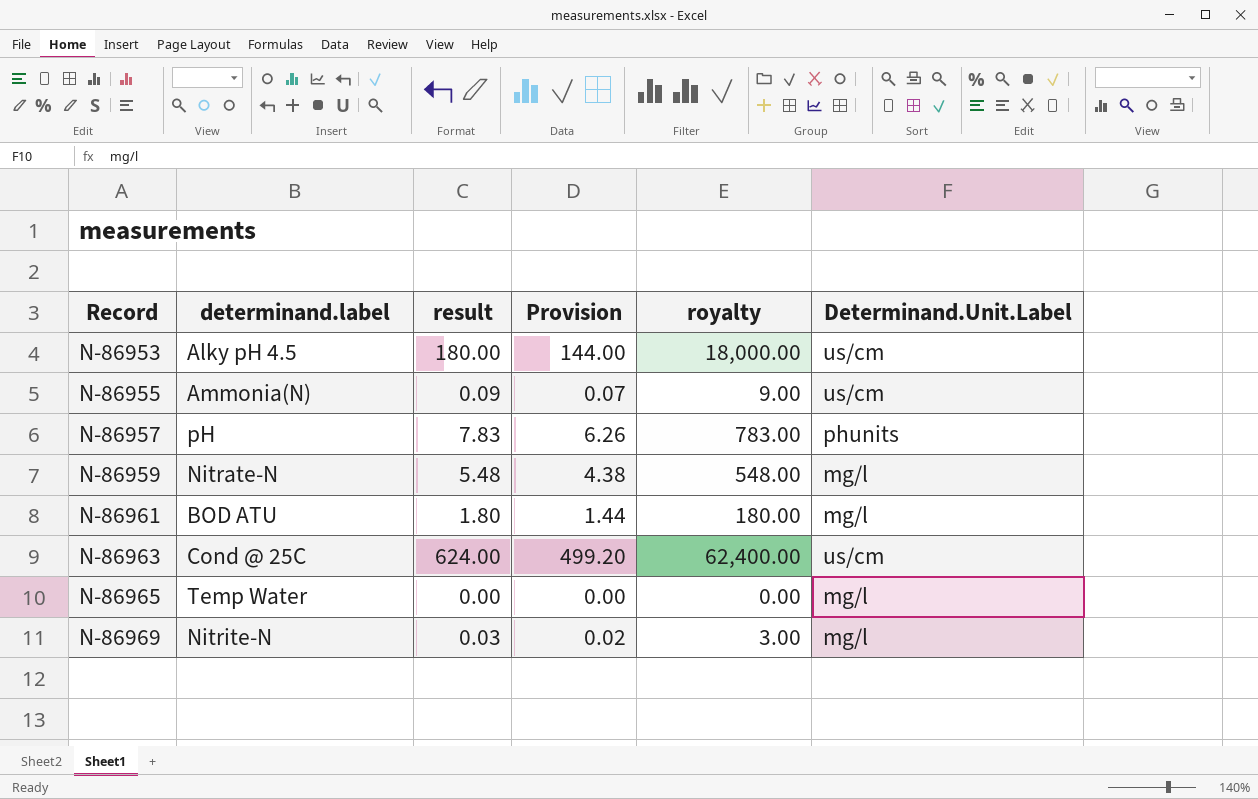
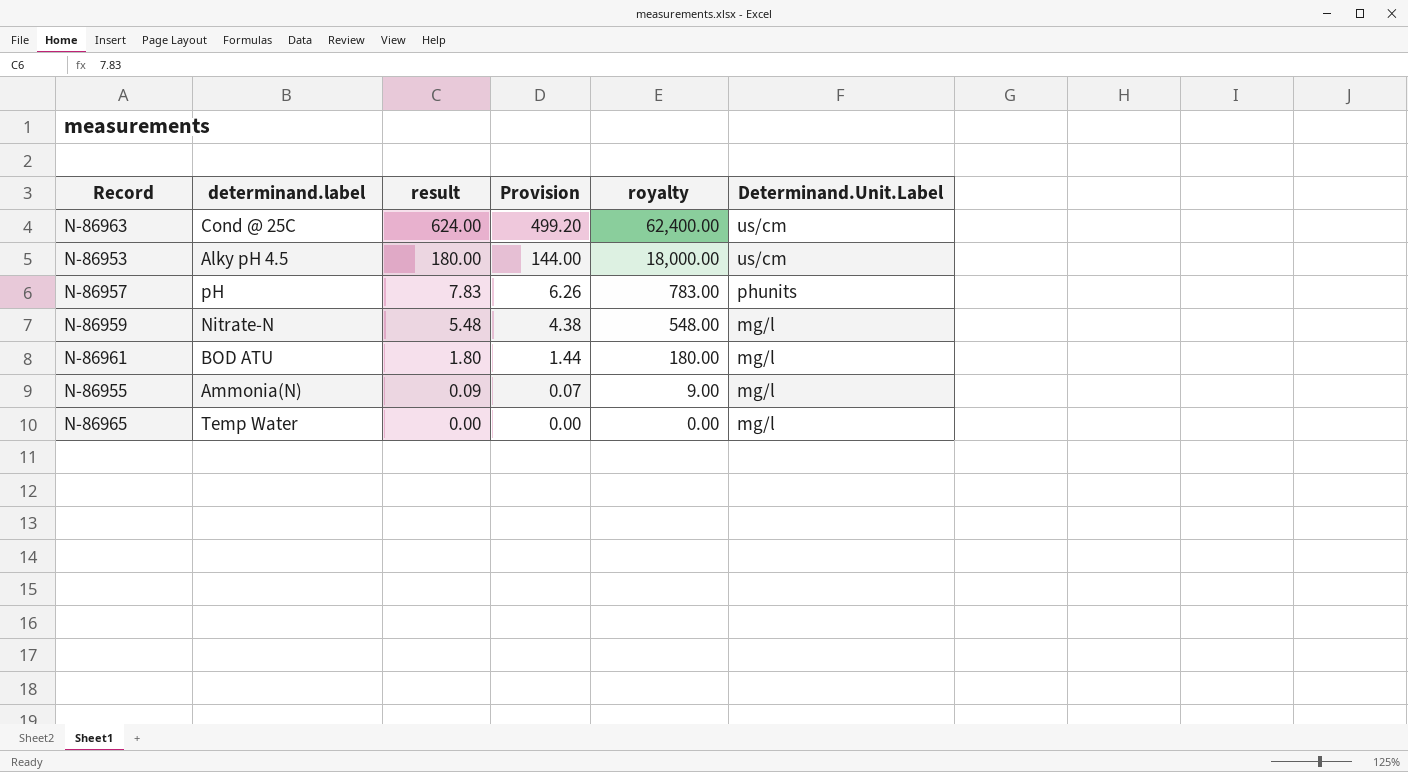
row order: Record ascending -> result descending
row N-86969: Nitrite-N | 0.03 | 0.02 | 3.00 | mg/l -> none
N-86955 | Determinand.Unit.Label: us/cm -> mg/l

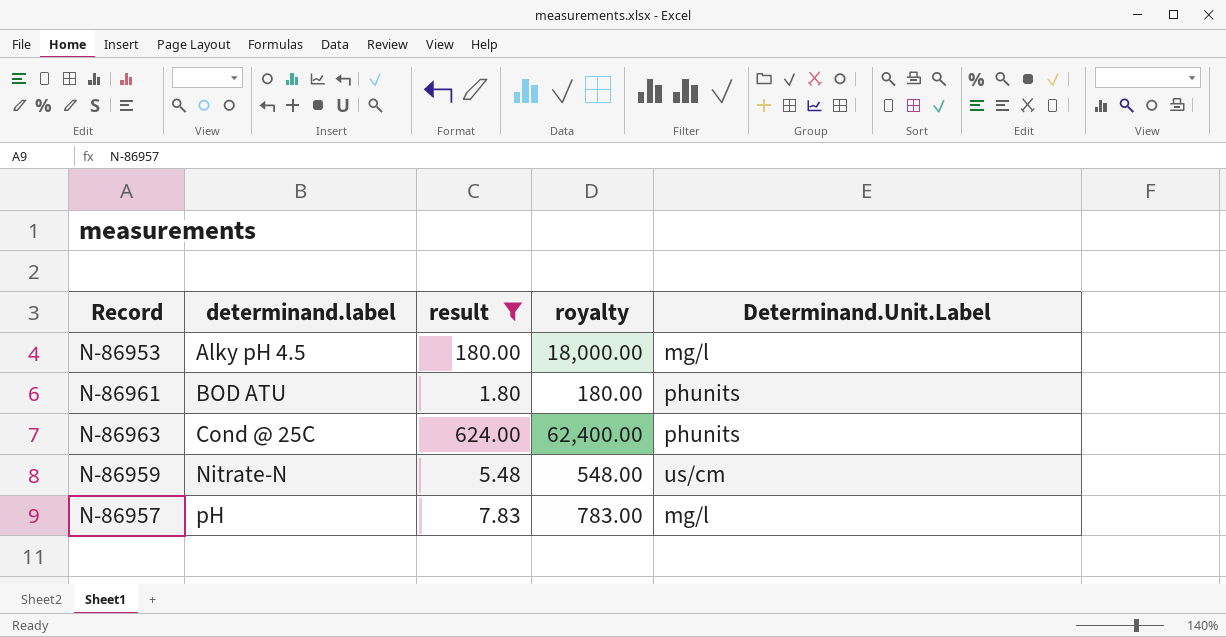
filter: none -> result >= 1.80
row order: result descending -> determinand.label ascending
column Provision | formula: [result] * 0.8 -> none
N-86953 | Determinand.Unit.Label: us/cm -> mg/l
N-86961 | Determinand.Unit.Label: mg/l -> phunits
N-86963 | Determinand.Unit.Label: us/cm -> phunits
N-86959 | Determinand.Unit.Label: mg/l -> us/cm
N-86957 | Determinand.Unit.Label: phunits -> mg/l

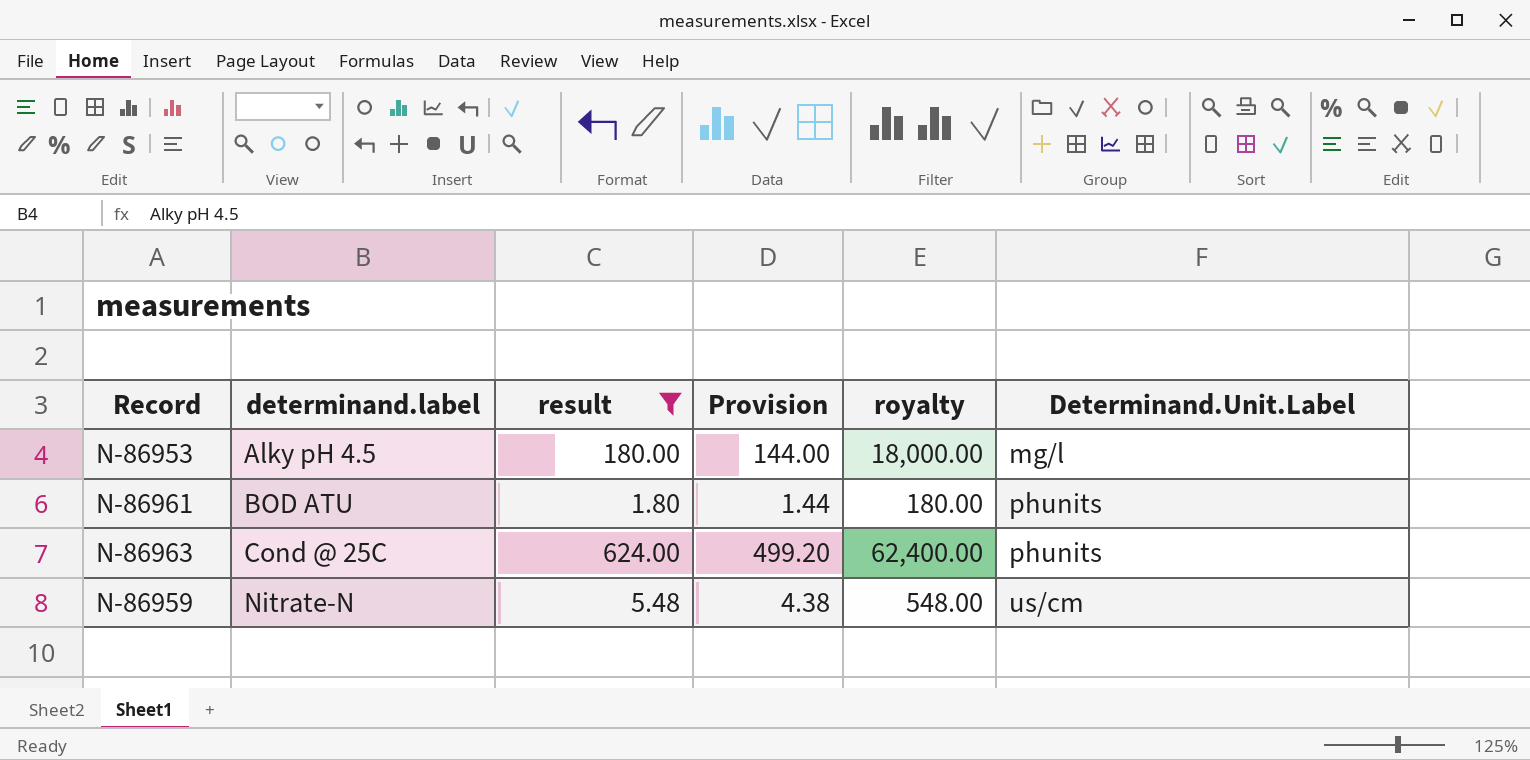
column Provision | formula: none -> [result] * 0.8
row N-86957: pH | 7.83 | 783.00 | mg/l -> none

